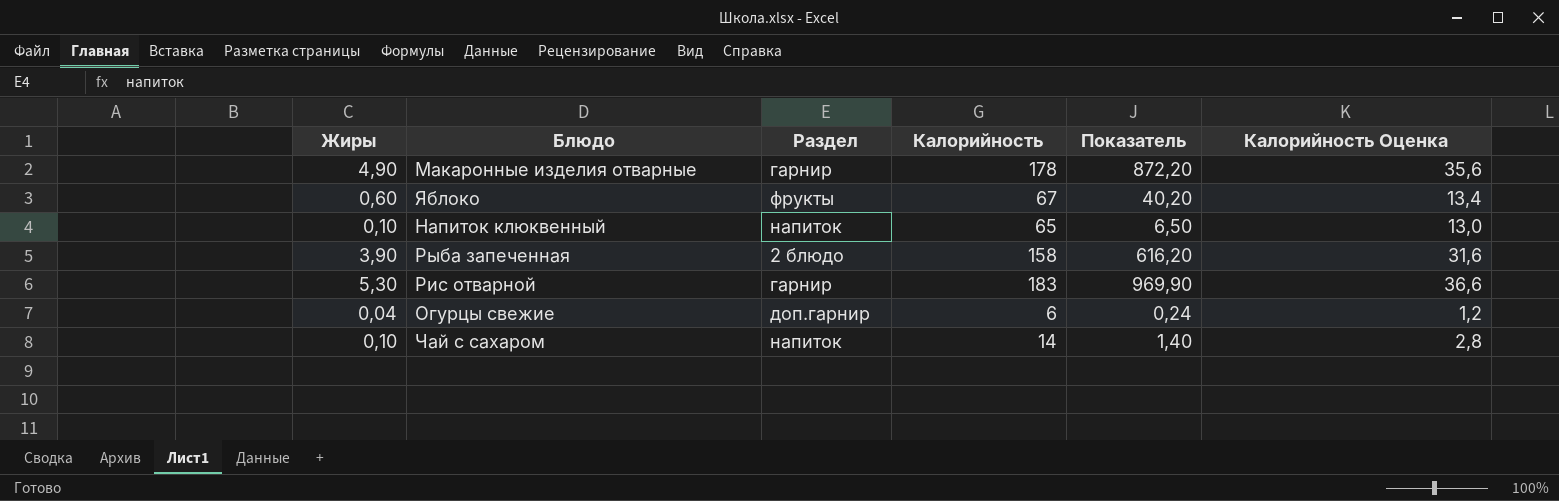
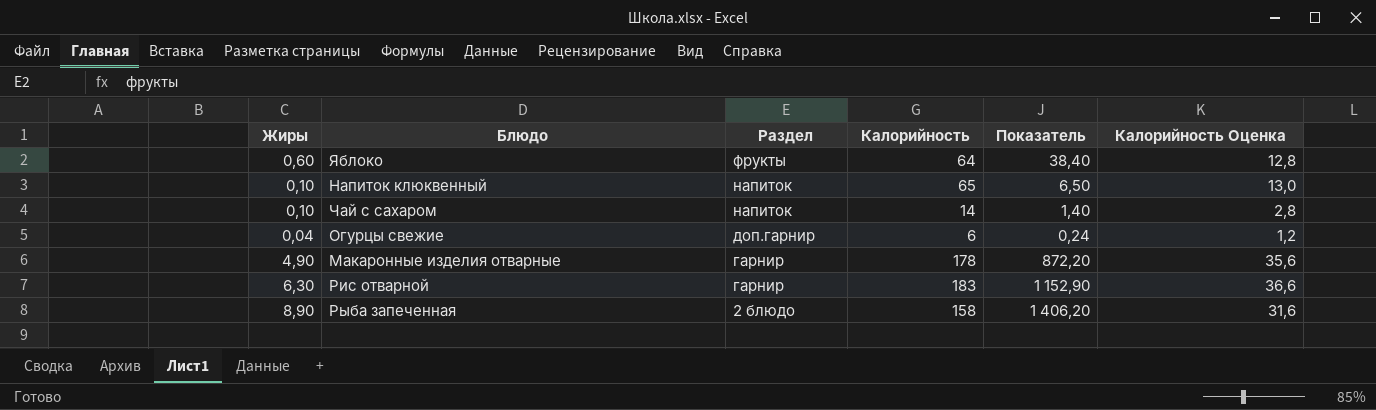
row order: none -> Раздел descending
Яблоко | Калорийность: 67 -> 64
Яблоко | Показатель: 40,20 -> 38,40
Яблоко | Калорийность Оценка: 13,4 -> 12,8
Рис отварной | Жиры: 5,30 -> 6,30
Рис отварной | Показатель: 969,90 -> 1 152,90
Рыба запеченная | Жиры: 3,90 -> 8,90
Рыба запеченная | Показатель: 616,20 -> 1 406,20

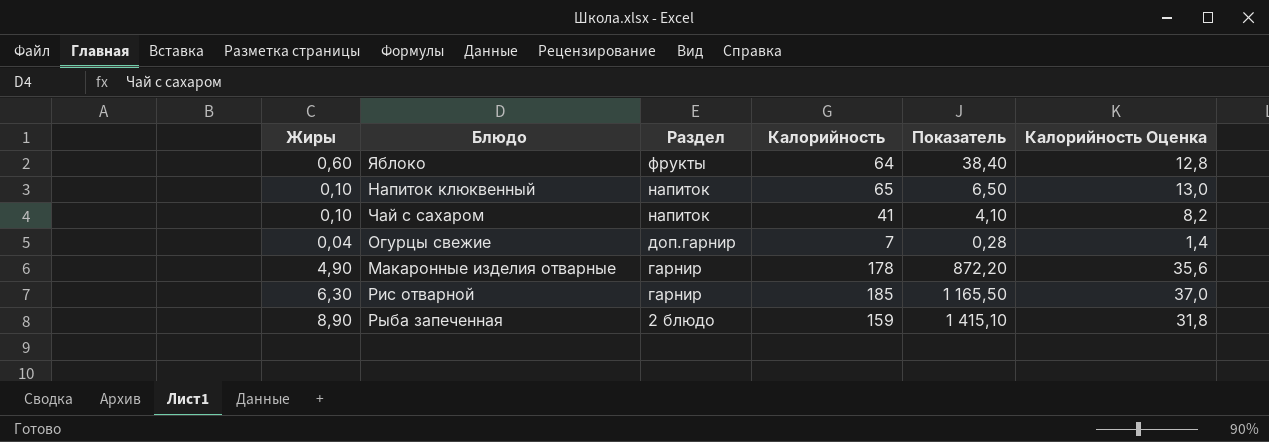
Чай с сахаром | Калорийность: 14 -> 41
Чай с сахаром | Показатель: 1,40 -> 4,10
Чай с сахаром | Калорийность Оценка: 2,8 -> 8,2
Огурцы свежие | Калорийность: 6 -> 7
Огурцы свежие | Показатель: 0,24 -> 0,28
Огурцы свежие | Калорийность Оценка: 1,2 -> 1,4
Рис отварной | Калорийность: 183 -> 185
Рис отварной | Показатель: 1 152,90 -> 1 165,50
Рис отварной | Калорийность Оценка: 36,6 -> 37,0
Рыба запеченная | Калорийность: 158 -> 159
Рыба запеченная | Показатель: 1 406,20 -> 1 415,10
Рыба запеченная | Калорийность Оценка: 31,6 -> 31,8

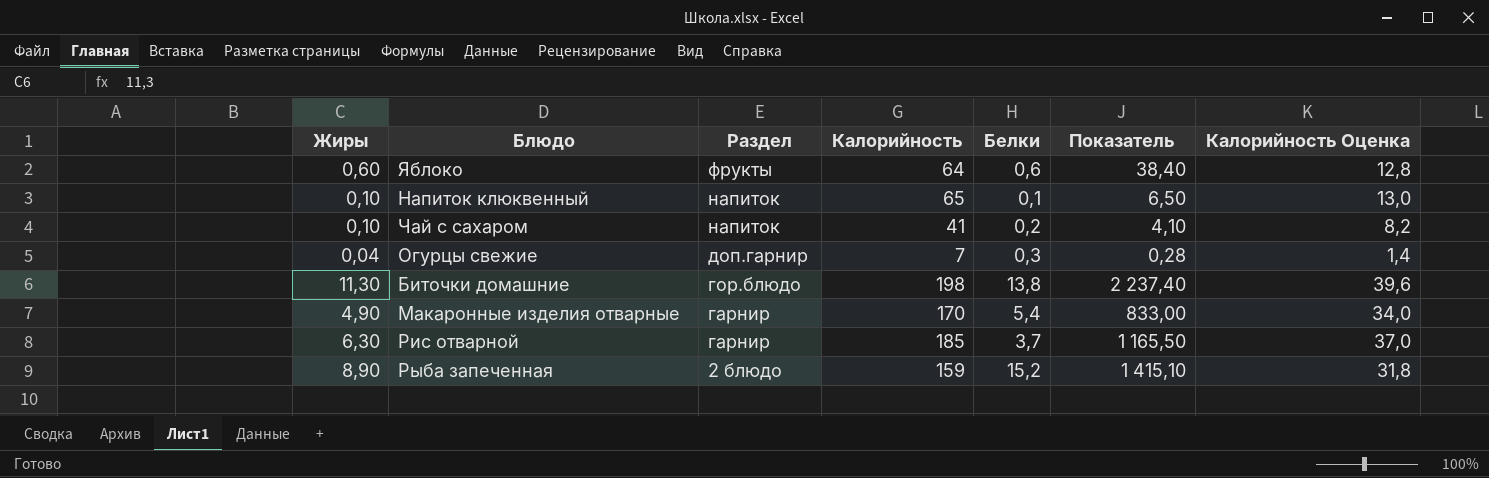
column Белки | position: none -> 5
row Биточки домашние: none -> 11,30 | гор.блюдо | 198 | 13,8 | 2 237,40 | 39,6
Макаронные изделия отварные | Калорийность: 178 -> 170
Макаронные изделия отварные | Показатель: 872,20 -> 833,00
Макаронные изделия отварные | Калорийность Оценка: 35,6 -> 34,0

